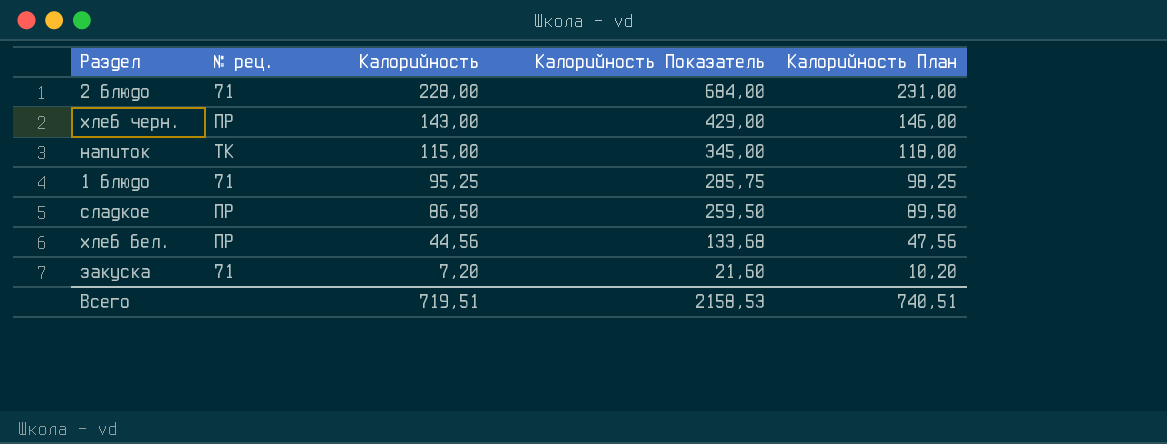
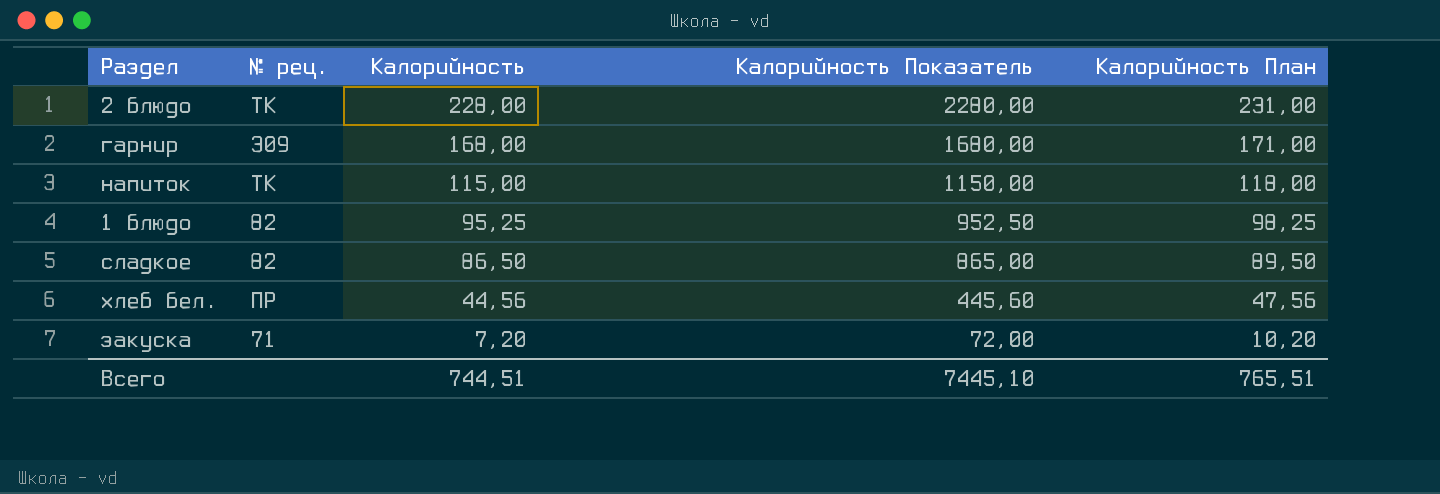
column Калорийность Показатель | formula: [Калорийность] * 3 -> [Калорийность] * 10
row хлеб черн.: ПР | 143,00 | 429,00 | 146,00 -> none
2 блюдо | № рец.: 71 -> ТК
row гарнир: none -> 309 | 168,00 | 1680,00 | 171,00
1 блюдо | № рец.: 71 -> 82
сладкое | № рец.: ПР -> 82
Всего | Калорийность: 719,51 -> 744,51
Всего | Калорийность Показатель: 2158,53 -> 7445,10
Всего | Калорийность План: 740,51 -> 765,51

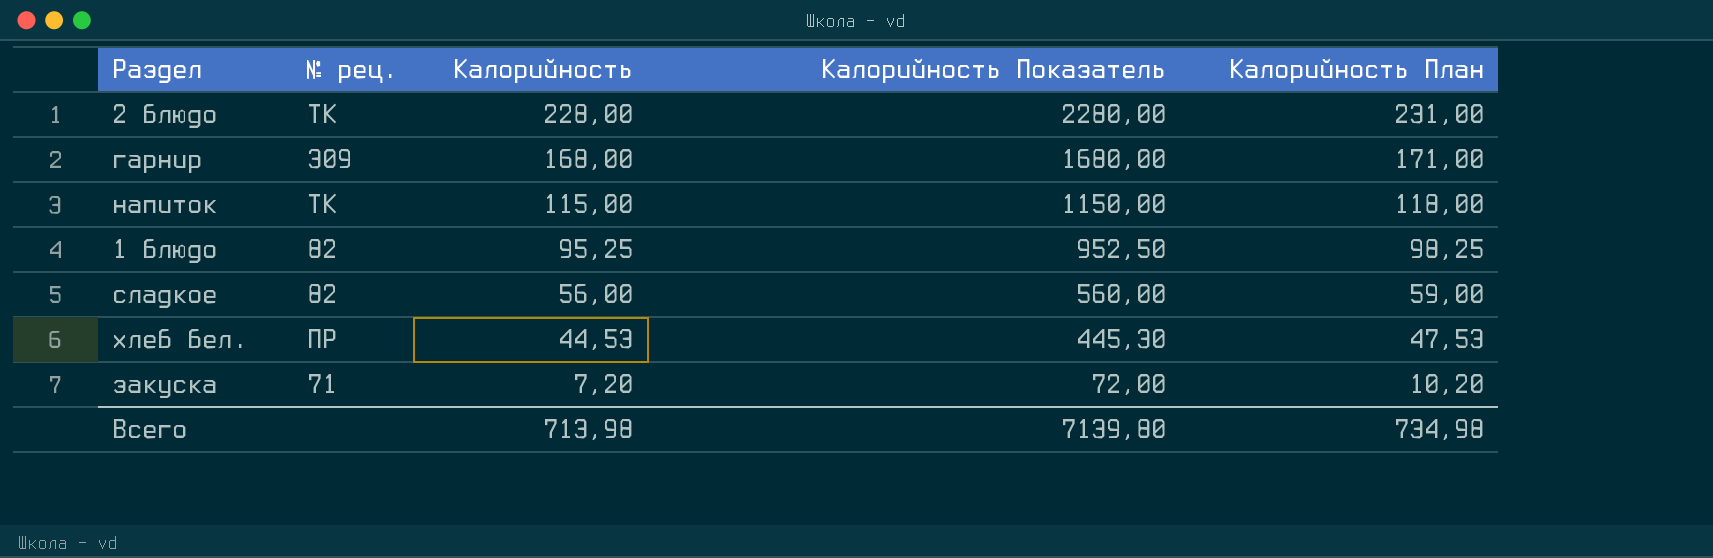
сладкое | Калорийность: 86,50 -> 56,00
сладкое | Калорийность Показатель: 865,00 -> 560,00
сладкое | Калорийность План: 89,50 -> 59,00
хлеб бел. | Калорийность: 44,56 -> 44,53
хлеб бел. | Калорийность Показатель: 445,60 -> 445,30
хлеб бел. | Калорийность План: 47,56 -> 47,53
Всего | Калорийность: 744,51 -> 713,98
Всего | Калорийность Показатель: 7445,10 -> 7139,80
Всего | Калорийность План: 765,51 -> 734,98

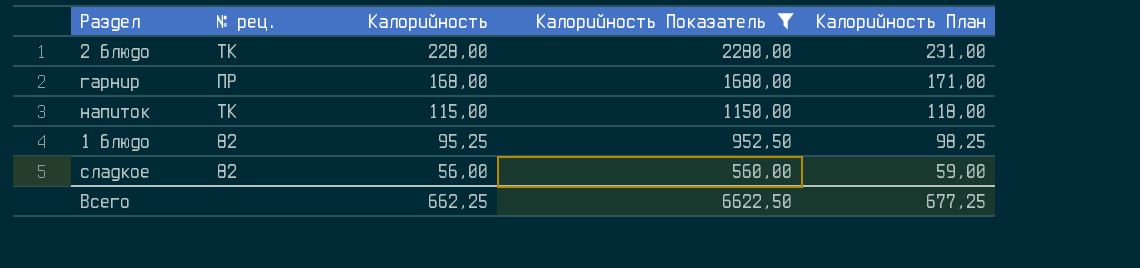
filter: none -> Калорийность Показатель >= 560,00
гарнир | № рец.: 309 -> ПР
Всего | Калорийность: 713,98 -> 662,25
Всего | Калорийность Показатель: 7139,80 -> 6622,50
Всего | Калорийность План: 734,98 -> 677,25

